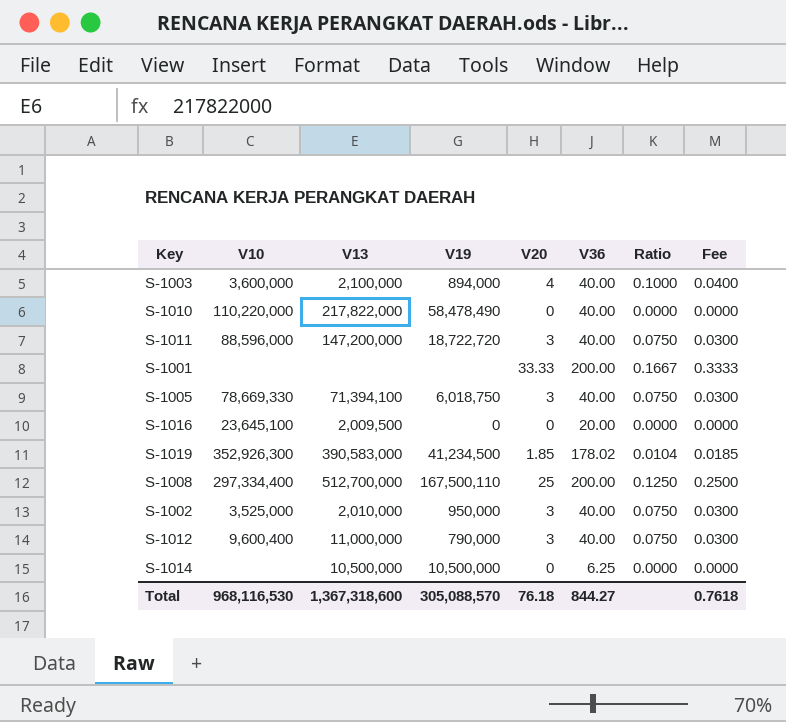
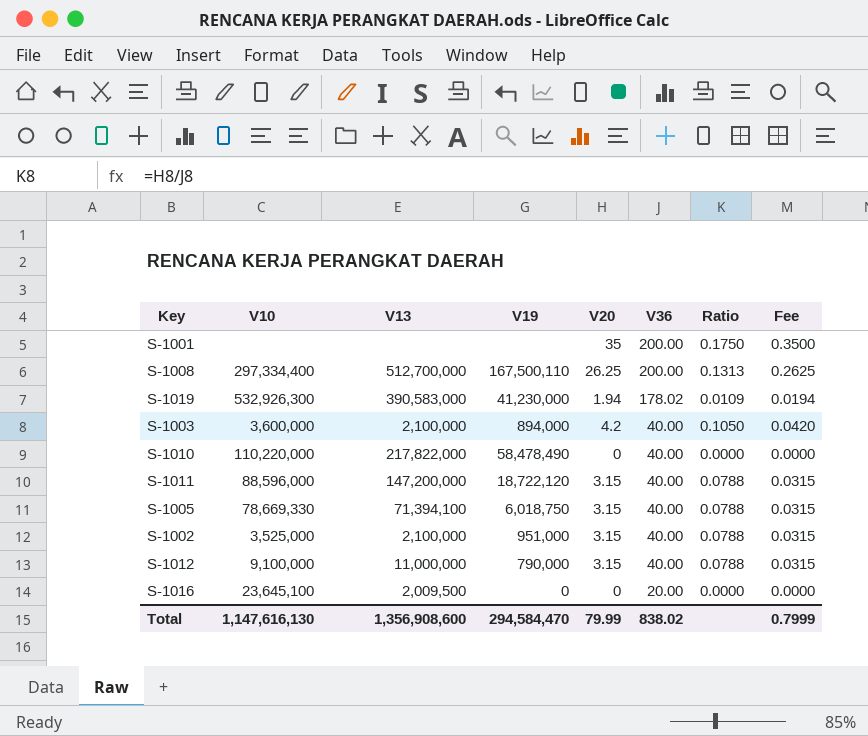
row order: none -> V36 descending
row S-1014: none | 10,500,000 | 10,500,000 | 0 | 6.25 | 0.0000 | 0.0000 -> none
S-1001 | V20: 33.33 -> 35
S-1001 | Ratio: 0.1667 -> 0.1750
S-1001 | Fee: 0.3333 -> 0.3500
S-1008 | V20: 25 -> 26.25
S-1008 | Ratio: 0.1250 -> 0.1313
S-1008 | Fee: 0.2500 -> 0.2625
S-1019 | V10: 352,926,300 -> 532,926,300
S-1019 | V19: 41,234,500 -> 41,230,000
S-1019 | V20: 1.85 -> 1.94
S-1019 | Ratio: 0.0104 -> 0.0109
S-1019 | Fee: 0.0185 -> 0.0194
S-1003 | V20: 4 -> 4.2
S-1003 | Ratio: 0.1000 -> 0.1050
S-1003 | Fee: 0.0400 -> 0.0420
S-1011 | V19: 18,722,720 -> 18,722,120
S-1011 | V20: 3 -> 3.15
S-1011 | Ratio: 0.0750 -> 0.0788
S-1011 | Fee: 0.0300 -> 0.0315
S-1005 | V20: 3 -> 3.15
S-1005 | Ratio: 0.0750 -> 0.0788
S-1005 | Fee: 0.0300 -> 0.0315
S-1002 | V13: 2,010,000 -> 2,100,000
S-1002 | V19: 950,000 -> 951,000
S-1002 | V20: 3 -> 3.15
S-1002 | Ratio: 0.0750 -> 0.0788
S-1002 | Fee: 0.0300 -> 0.0315
S-1012 | V10: 9,600,400 -> 9,100,000
S-1012 | V20: 3 -> 3.15
S-1012 | Ratio: 0.0750 -> 0.0788
S-1012 | Fee: 0.0300 -> 0.0315
Total | V10: 968,116,530 -> 1,147,616,130
Total | V13: 1,367,318,600 -> 1,356,908,600
Total | V19: 305,088,570 -> 294,584,470
Total | V20: 76.18 -> 79.99
Total | V36: 844.27 -> 838.02
Total | Fee: 0.7618 -> 0.7999

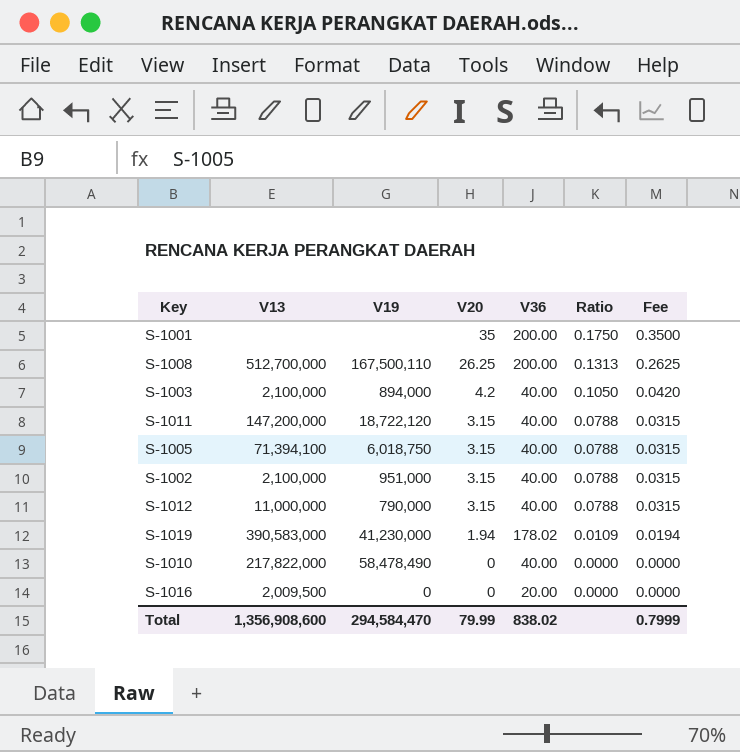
row order: V36 descending -> V20 descending
column V10 | position: 2 -> none

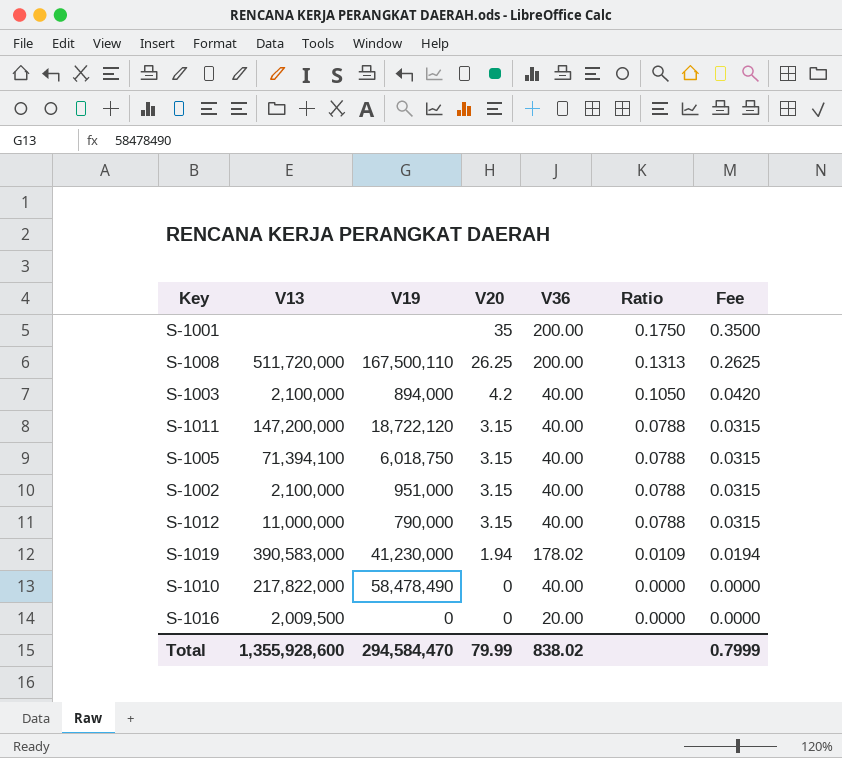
S-1008 | V13: 512,700,000 -> 511,720,000
Total | V13: 1,356,908,600 -> 1,355,928,600

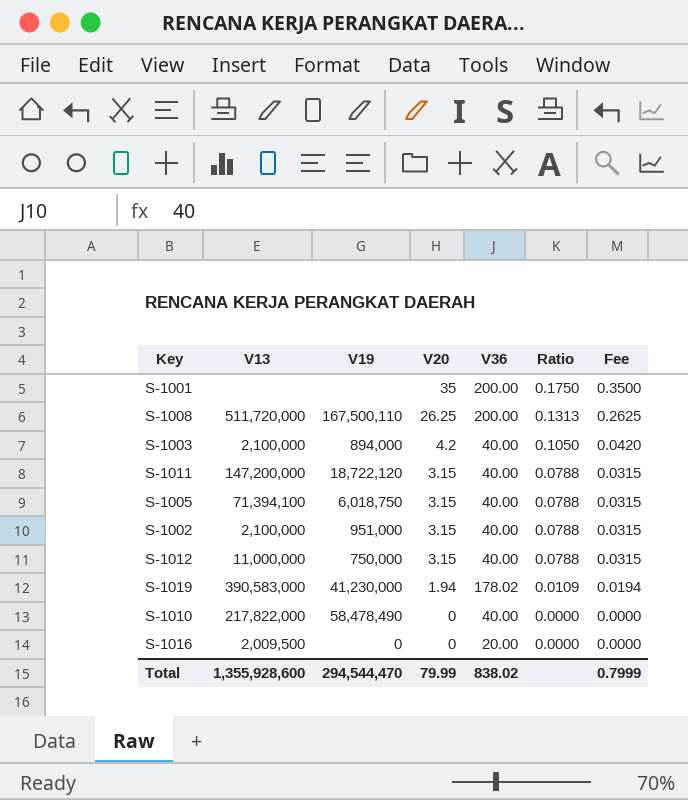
S-1012 | V19: 790,000 -> 750,000
Total | V19: 294,584,470 -> 294,544,470

